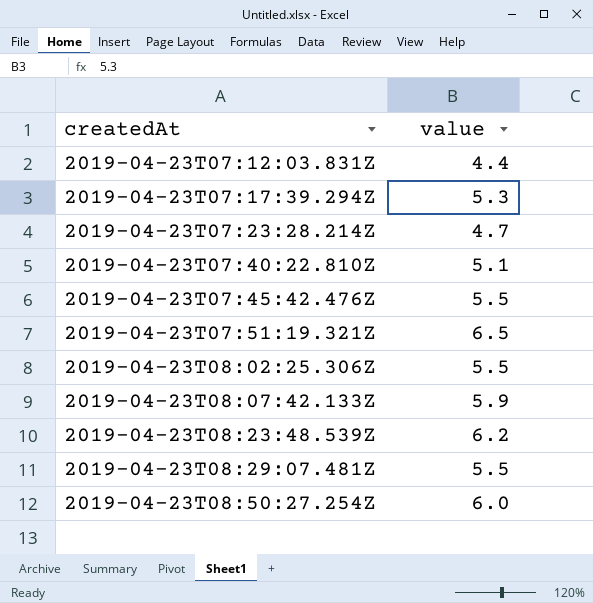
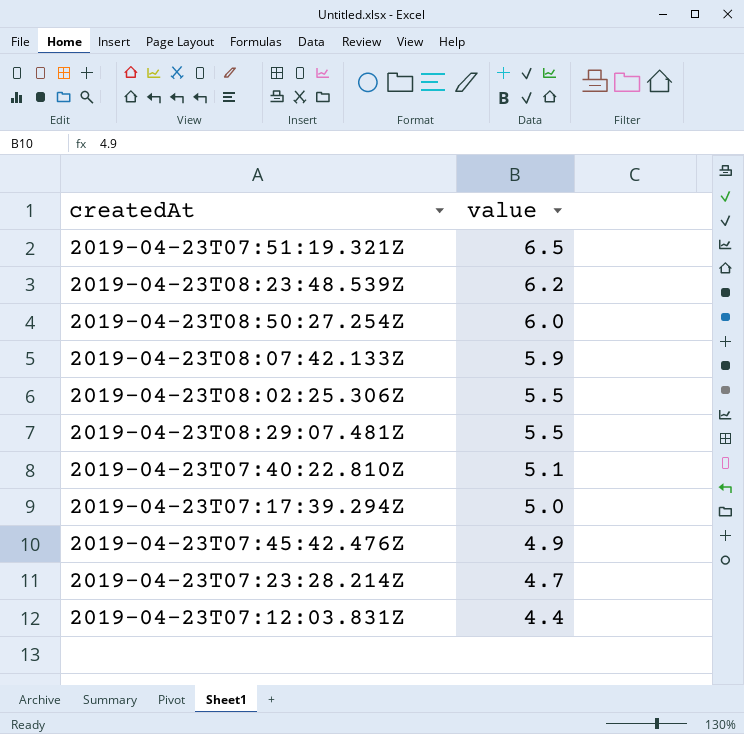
row order: createdAt ascending -> value descending
2019-04-23T07:17:39.294Z | value: 5.3 -> 5.0
2019-04-23T07:45:42.476Z | value: 5.5 -> 4.9

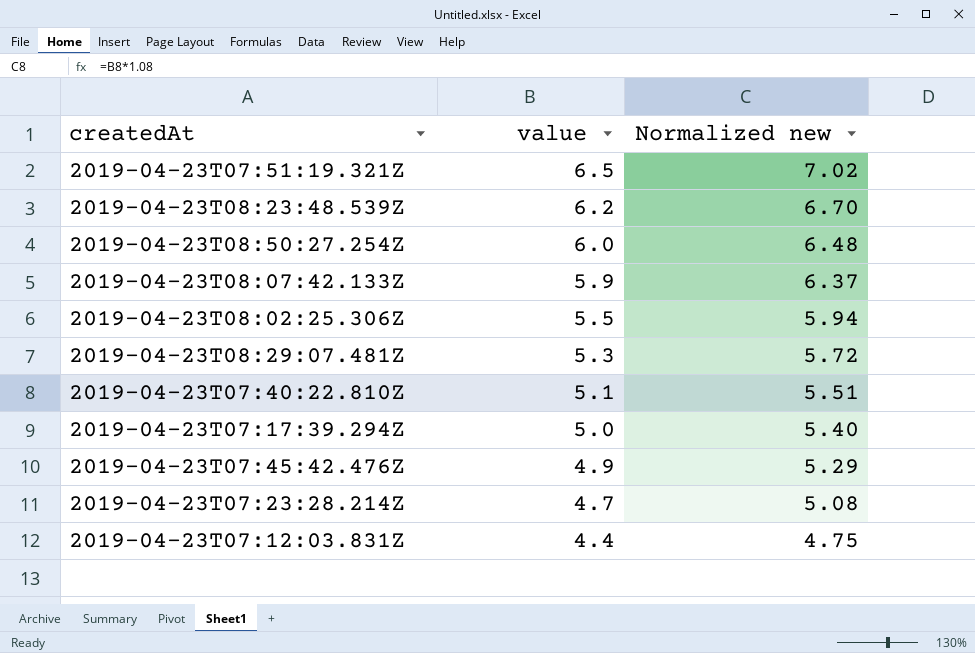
column Normalized new | formula: none -> [value] * 1.08
2019-04-23T08:29:07.481Z | value: 5.5 -> 5.3

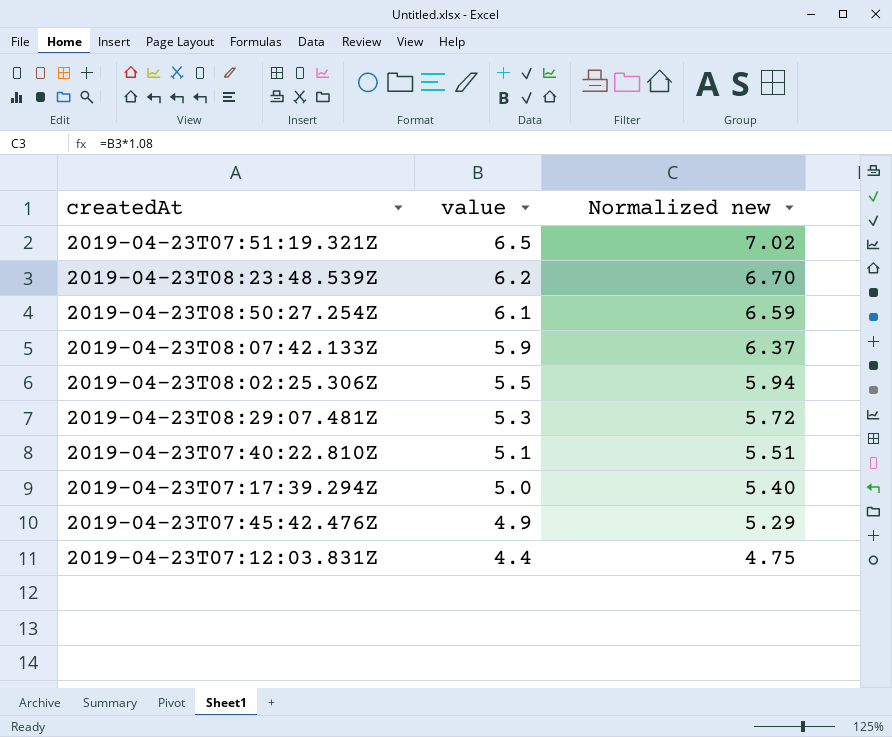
row 2019-04-23T07:23:28.214Z: 4.7 | 5.08 -> none
2019-04-23T08:50:27.254Z | value: 6.0 -> 6.1
2019-04-23T08:50:27.254Z | Normalized new: 6.48 -> 6.59

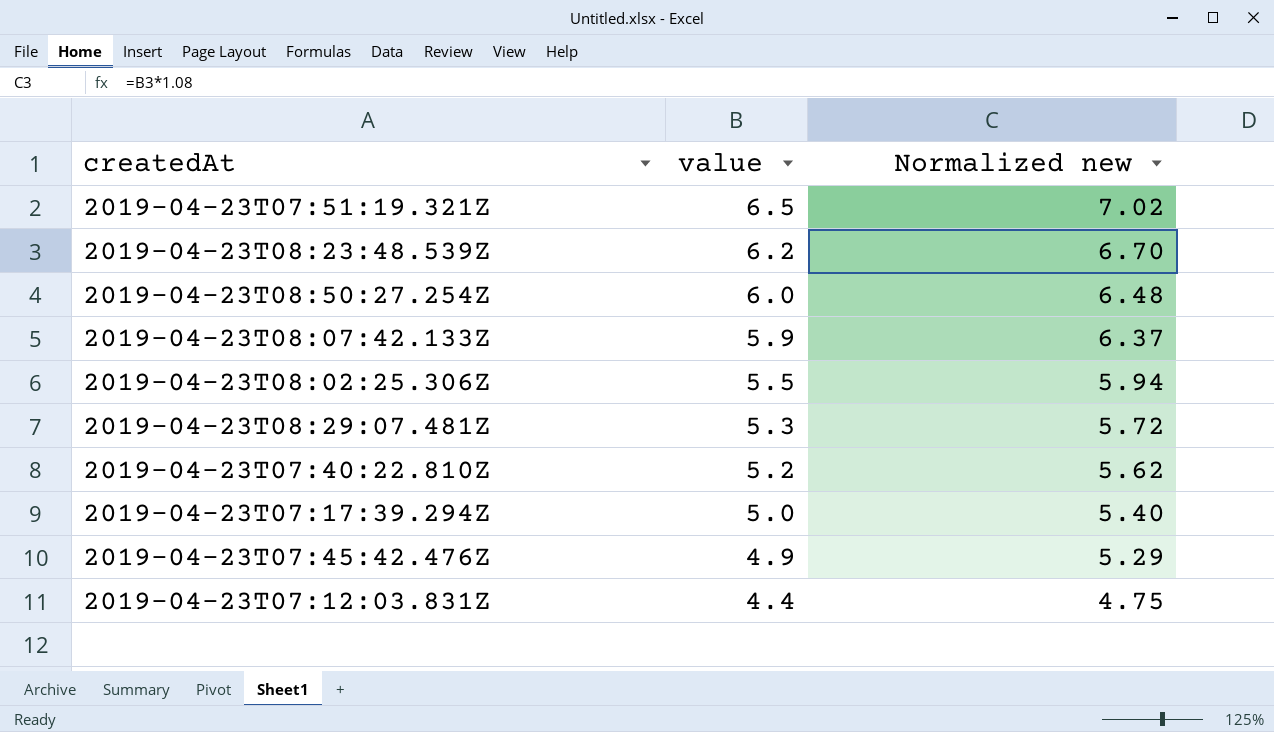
2019-04-23T08:50:27.254Z | value: 6.1 -> 6.0
2019-04-23T08:50:27.254Z | Normalized new: 6.59 -> 6.48
2019-04-23T07:40:22.810Z | value: 5.1 -> 5.2
2019-04-23T07:40:22.810Z | Normalized new: 5.51 -> 5.62

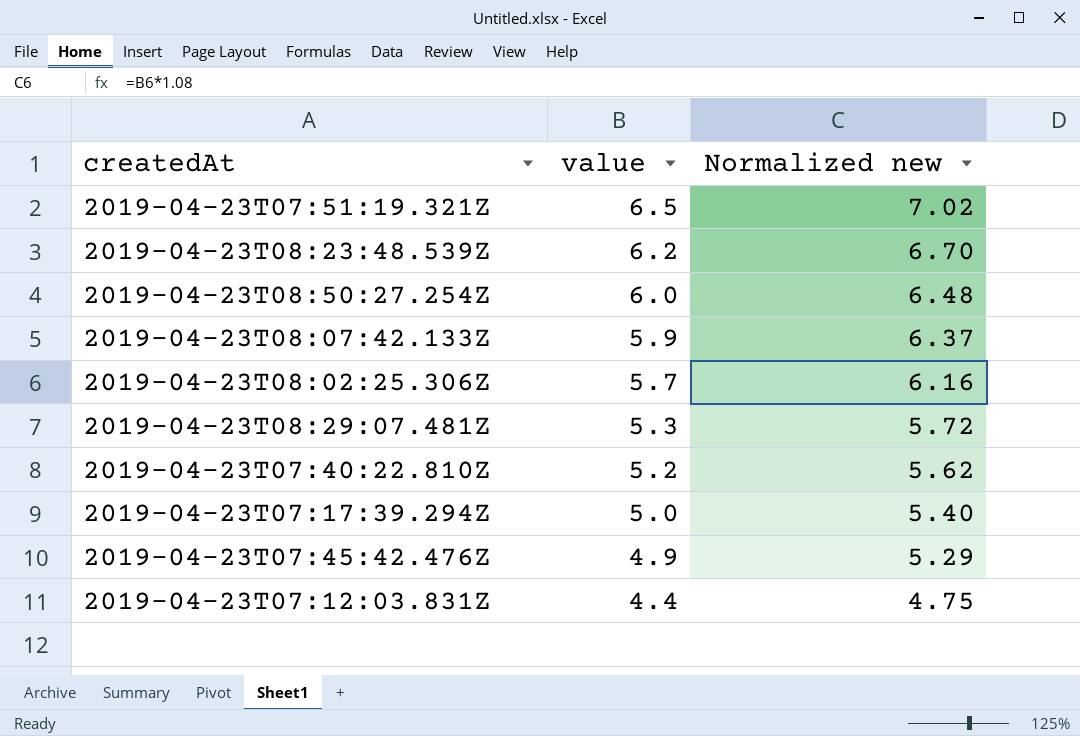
2019-04-23T08:02:25.306Z | value: 5.5 -> 5.7
2019-04-23T08:02:25.306Z | Normalized new: 5.94 -> 6.16

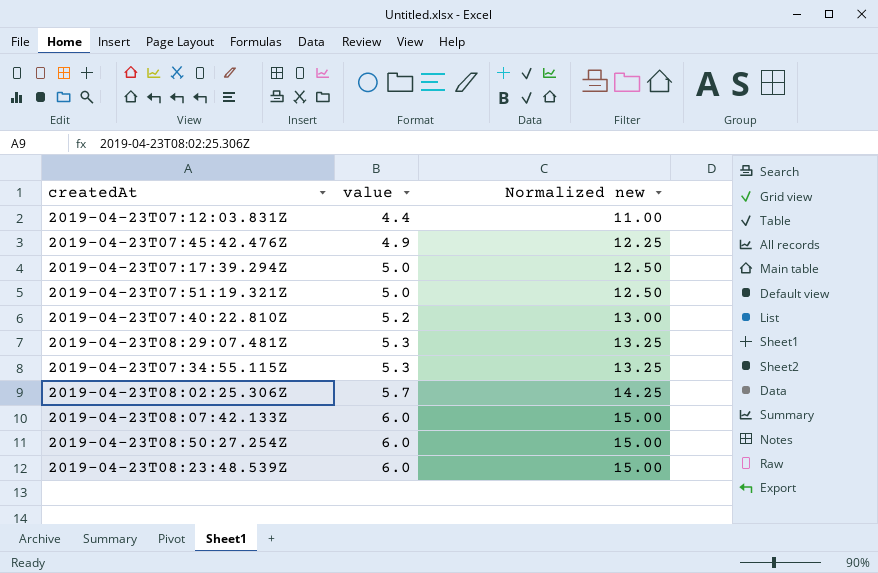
row order: value descending -> value ascending
column Normalized new | formula: [value] * 1.08 -> [value] * 2.5
2019-04-23T07:51:19.321Z | value: 6.5 -> 5.0
row 2019-04-23T07:34:55.115Z: none -> 5.3 | 13.25
2019-04-23T08:07:42.133Z | value: 5.9 -> 6.0
2019-04-23T08:23:48.539Z | value: 6.2 -> 6.0

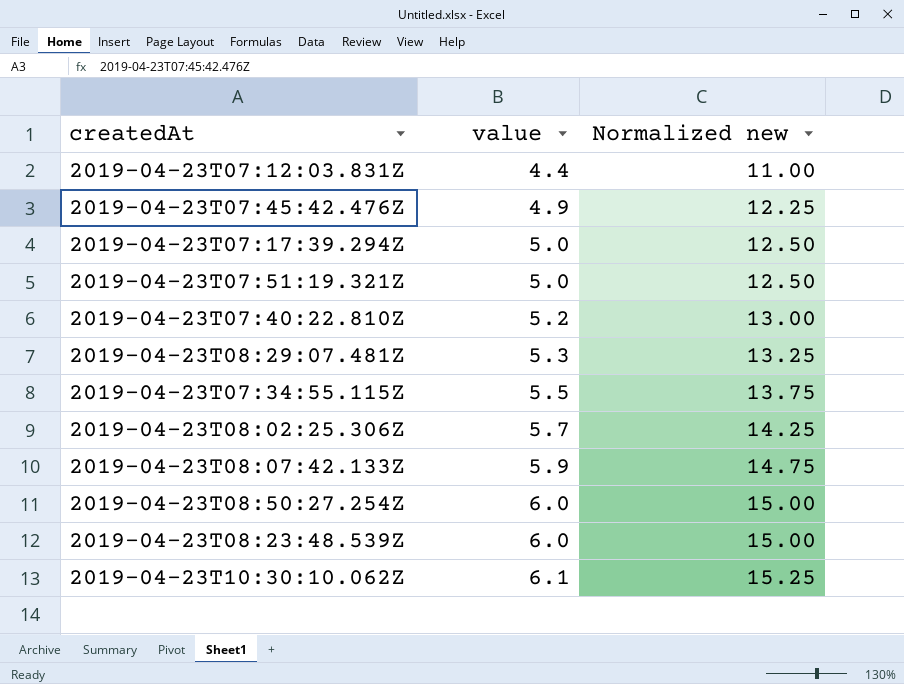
2019-04-23T07:34:55.115Z | value: 5.3 -> 5.5
2019-04-23T07:34:55.115Z | Normalized new: 13.25 -> 13.75
2019-04-23T08:07:42.133Z | value: 6.0 -> 5.9
2019-04-23T08:07:42.133Z | Normalized new: 15.00 -> 14.75
row 2019-04-23T10:30:10.062Z: none -> 6.1 | 15.25

